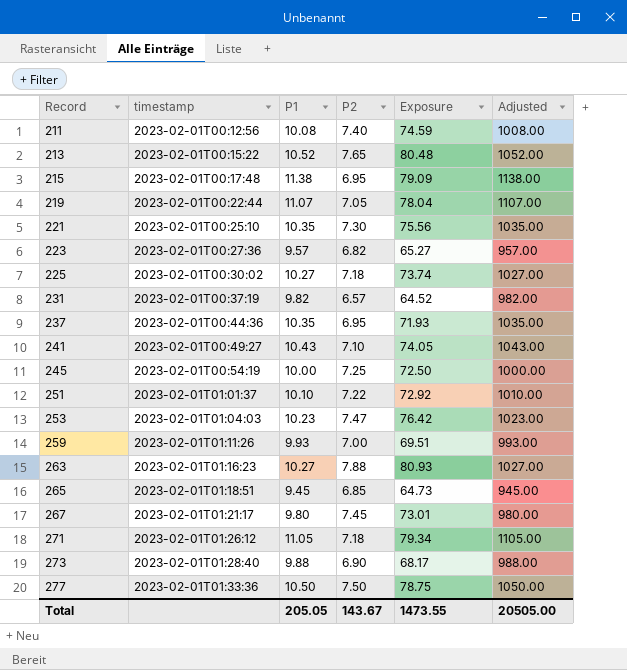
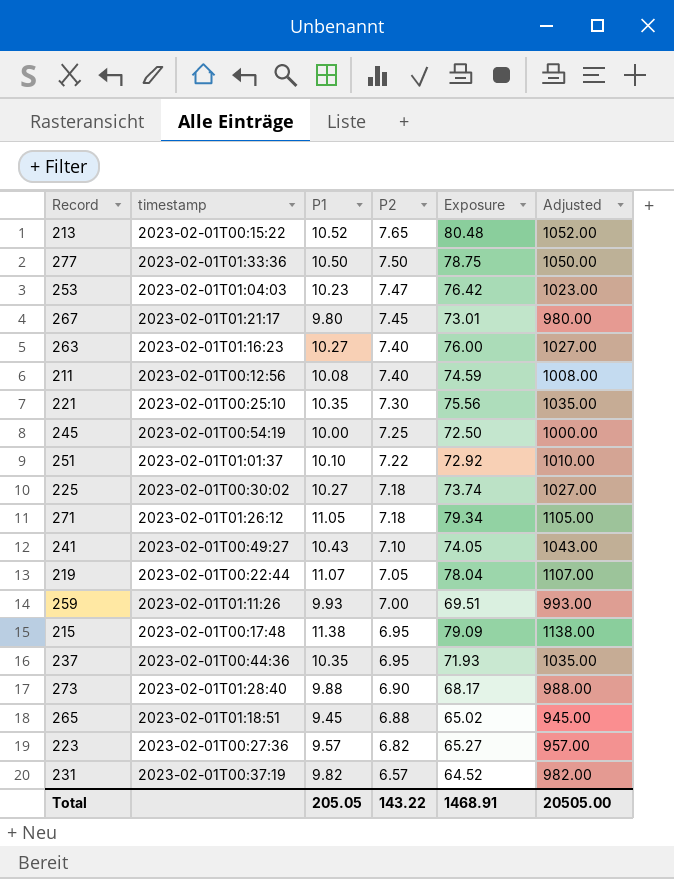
row order: Record ascending -> P2 descending
263 | P2: 7.88 -> 7.40
263 | Exposure: 80.93 -> 76.00
265 | P2: 6.85 -> 6.88
265 | Exposure: 64.73 -> 65.02
Total | P2: 143.67 -> 143.22
Total | Exposure: 1473.55 -> 1468.91

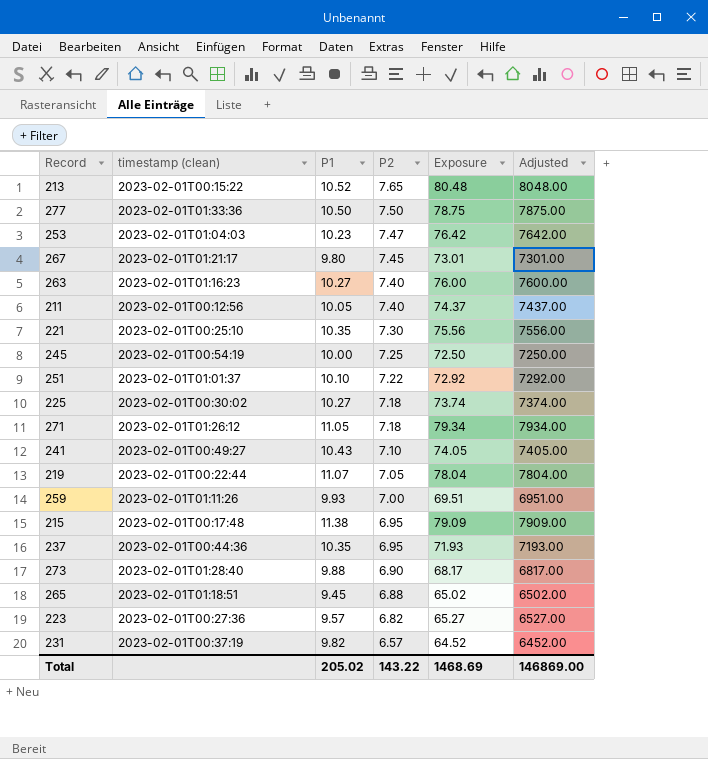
column name: timestamp -> timestamp (clean)
column Adjusted | formula: [P1] * 100 -> [Exposure] * 100
211 | P1: 10.08 -> 10.05
211 | Exposure: 74.59 -> 74.37
Total | P1: 205.05 -> 205.02
Total | Exposure: 1468.91 -> 1468.69
Total | Adjusted: 20505.00 -> 146869.00

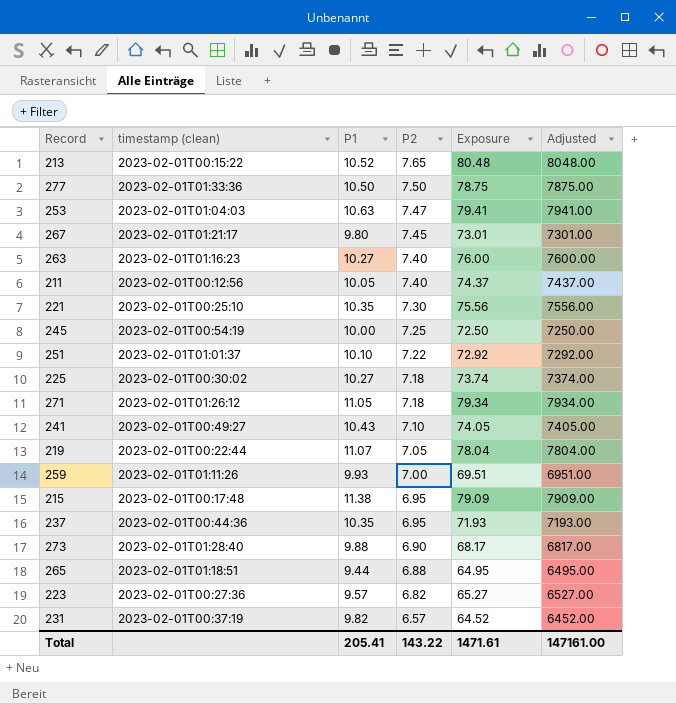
253 | P1: 10.23 -> 10.63
253 | Exposure: 76.42 -> 79.41
253 | Adjusted: 7642.00 -> 7941.00
265 | P1: 9.45 -> 9.44
265 | Exposure: 65.02 -> 64.95
265 | Adjusted: 6502.00 -> 6495.00
Total | P1: 205.02 -> 205.41
Total | Exposure: 1468.69 -> 1471.61
Total | Adjusted: 146869.00 -> 147161.00

